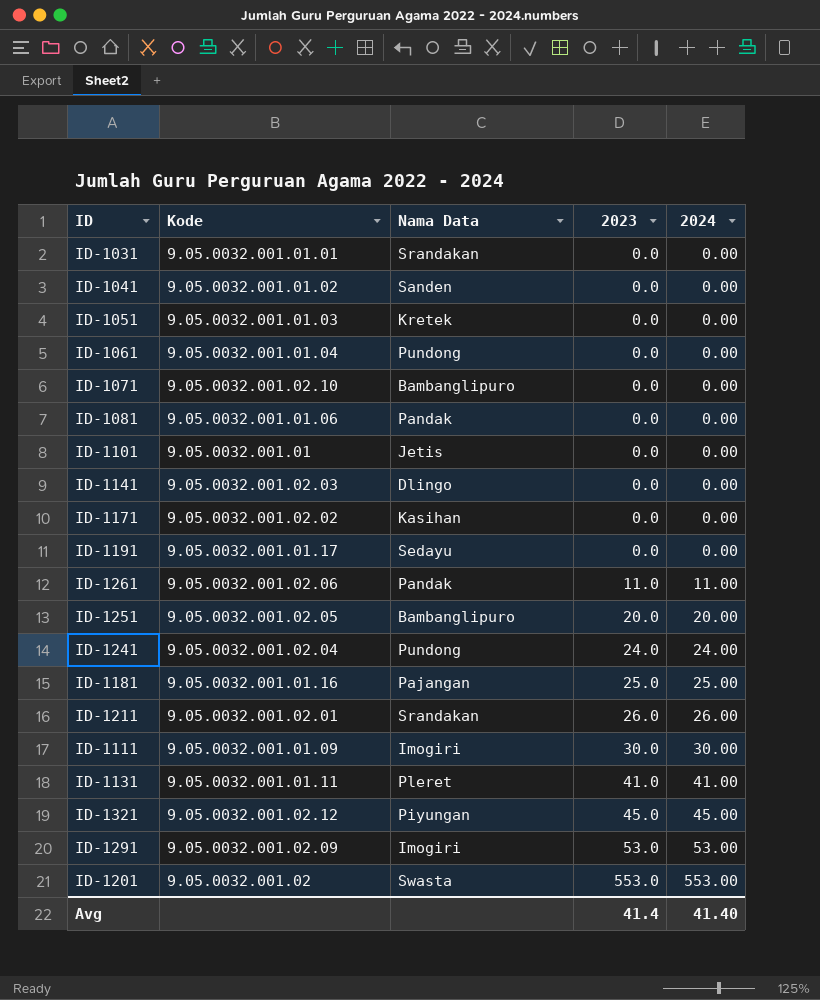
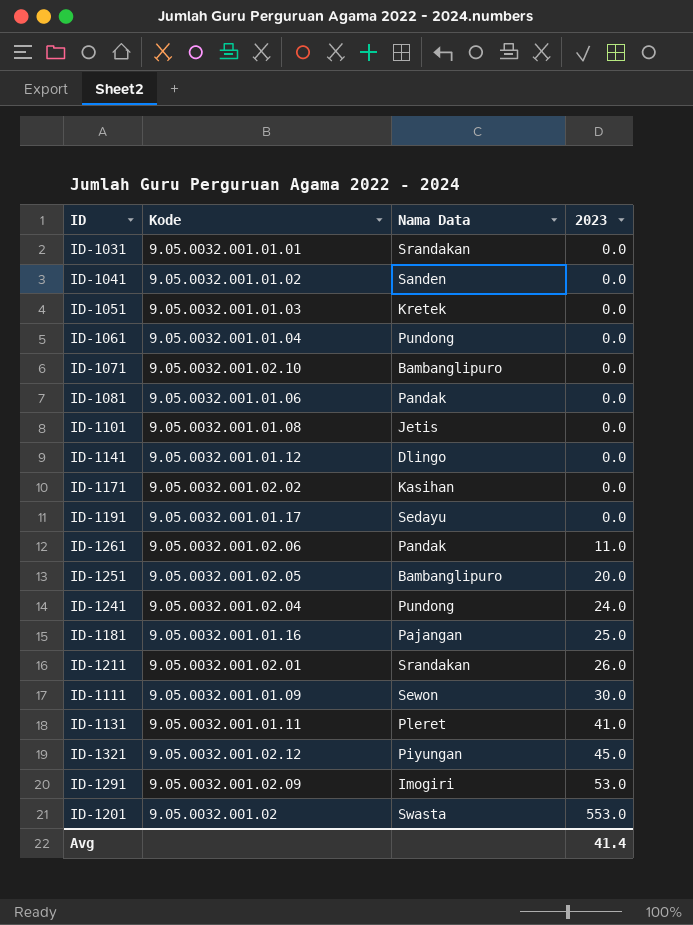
column 2024 | position: 5 -> none
ID-1101 | Kode: 9.05.0032.001.01 -> 9.05.0032.001.01.08
ID-1141 | Kode: 9.05.0032.001.02.03 -> 9.05.0032.001.01.12
ID-1111 | Nama Data: Imogiri -> Sewon

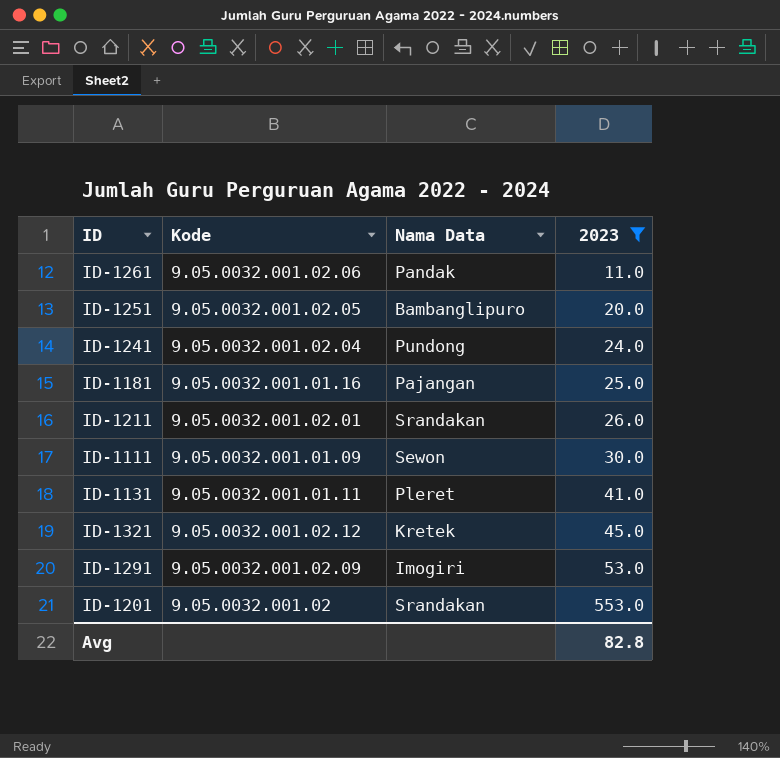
filter: none -> 2023 != 0.0
ID-1321 | Nama Data: Piyungan -> Kretek
ID-1201 | Nama Data: Swasta -> Srandakan
Avg | 2023: 41.4 -> 82.8

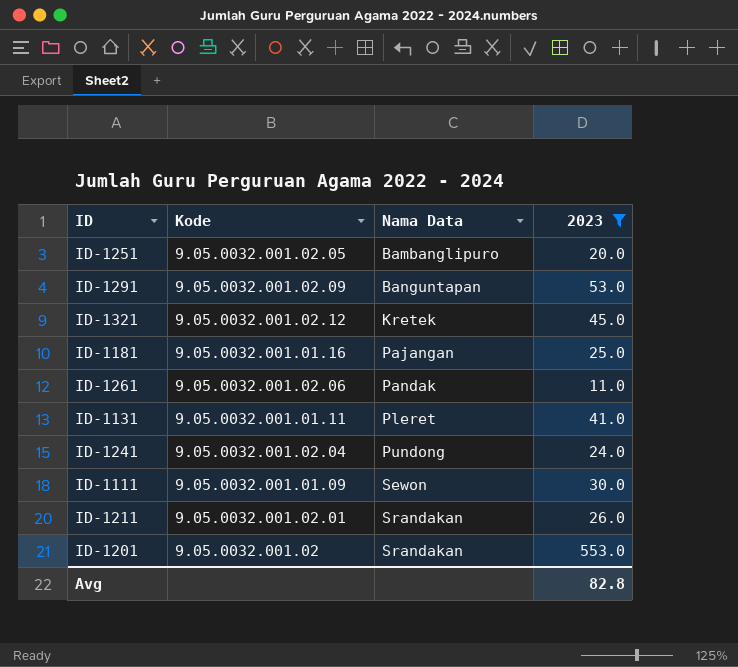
row order: 2023 ascending -> Nama Data ascending
ID-1291 | Nama Data: Imogiri -> Banguntapan

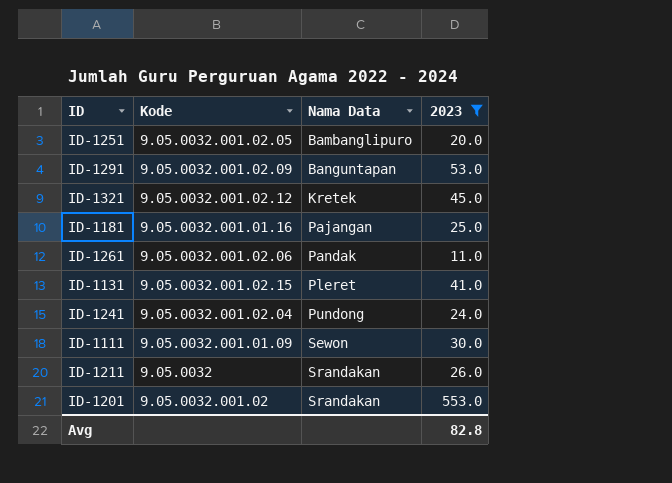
ID-1131 | Kode: 9.05.0032.001.01.11 -> 9.05.0032.001.02.15
ID-1211 | Kode: 9.05.0032.001.02.01 -> 9.05.0032

